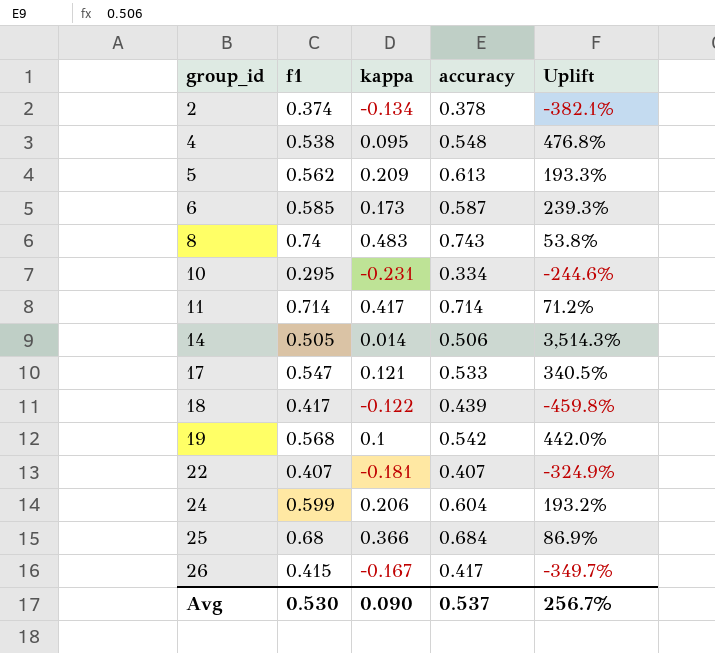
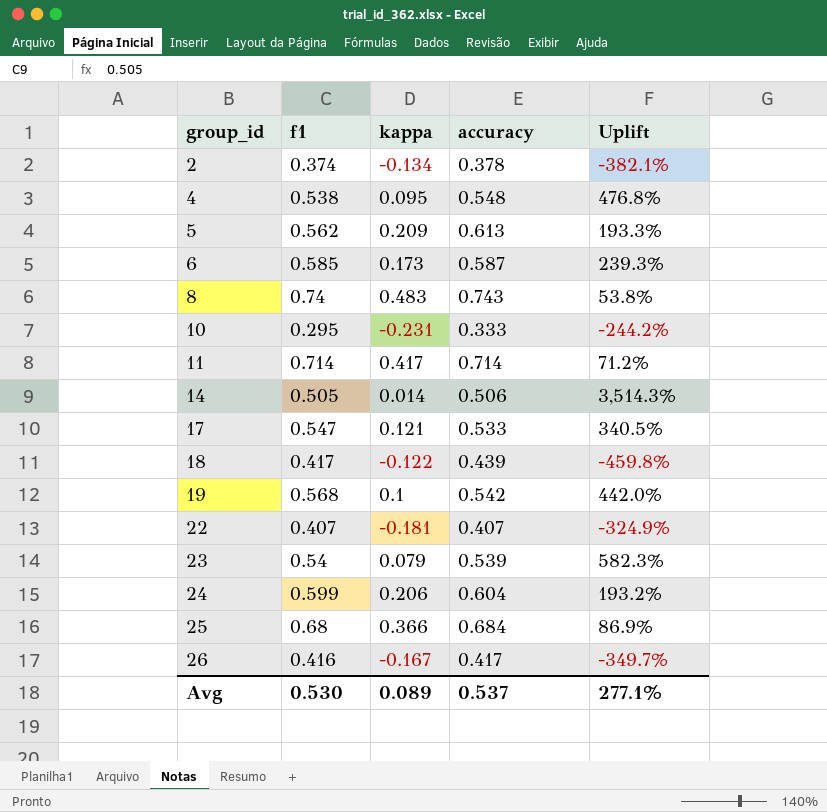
10 | accuracy: 0.334 -> 0.333
10 | Uplift: -244.6% -> -244.2%
row 23: none -> 0.54 | 0.079 | 0.539 | 582.3%
26 | f1: 0.415 -> 0.416
Avg | kappa: 0.090 -> 0.089
Avg | Uplift: 256.7% -> 277.1%

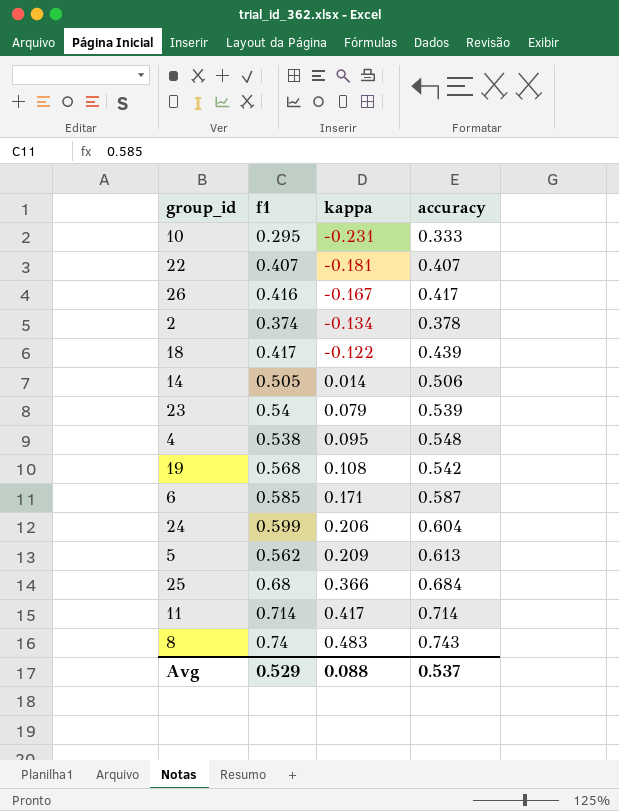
row order: group_id ascending -> kappa ascending
column Uplift | formula: ([accuracy] - [kappa]) / [kappa] -> none
row 17: 0.547 | 0.121 | 0.533 | 340.5% -> none
19 | kappa: 0.1 -> 0.108
6 | kappa: 0.173 -> 0.171
Avg | f1: 0.530 -> 0.529
Avg | kappa: 0.089 -> 0.088

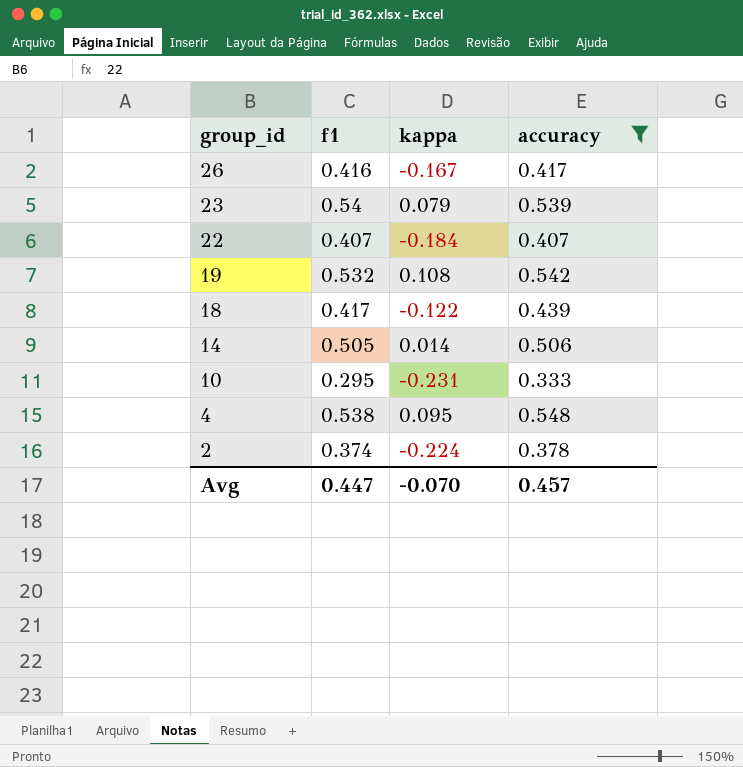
filter: none -> accuracy <= 0.548
row order: kappa ascending -> group_id descending
22 | kappa: -0.181 -> -0.184
19 | f1: 0.568 -> 0.532
2 | kappa: -0.134 -> -0.224
Avg | f1: 0.529 -> 0.447
Avg | kappa: 0.088 -> -0.070
Avg | accuracy: 0.537 -> 0.457

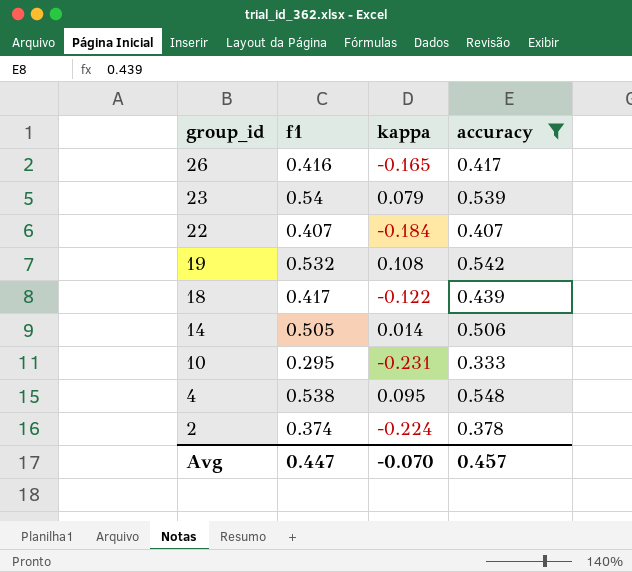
26 | kappa: -0.167 -> -0.165

